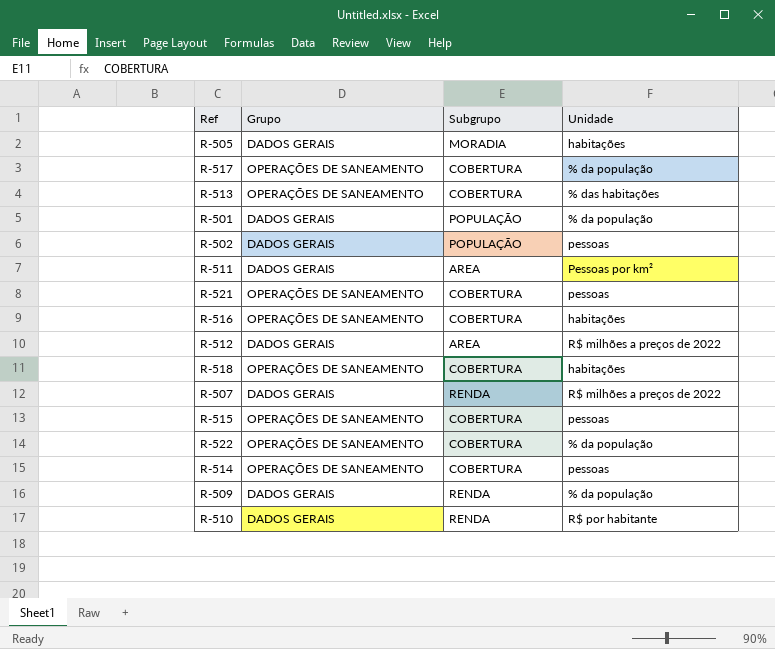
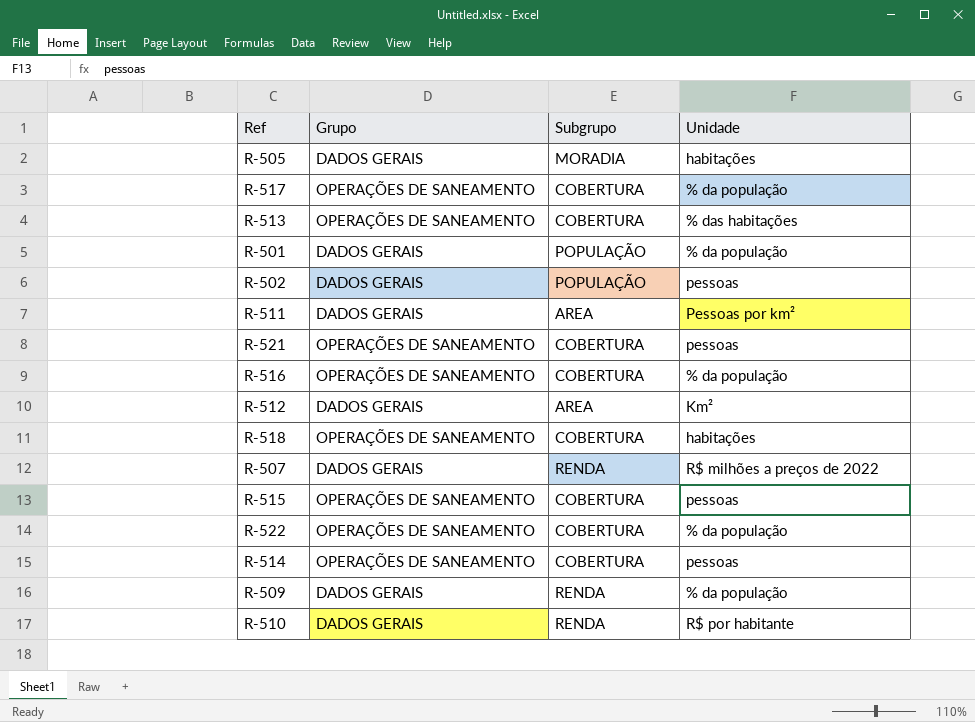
R-516 | Unidade: habitações -> % da população
R-512 | Unidade: R$ milhões a preços de 2022 -> Km²

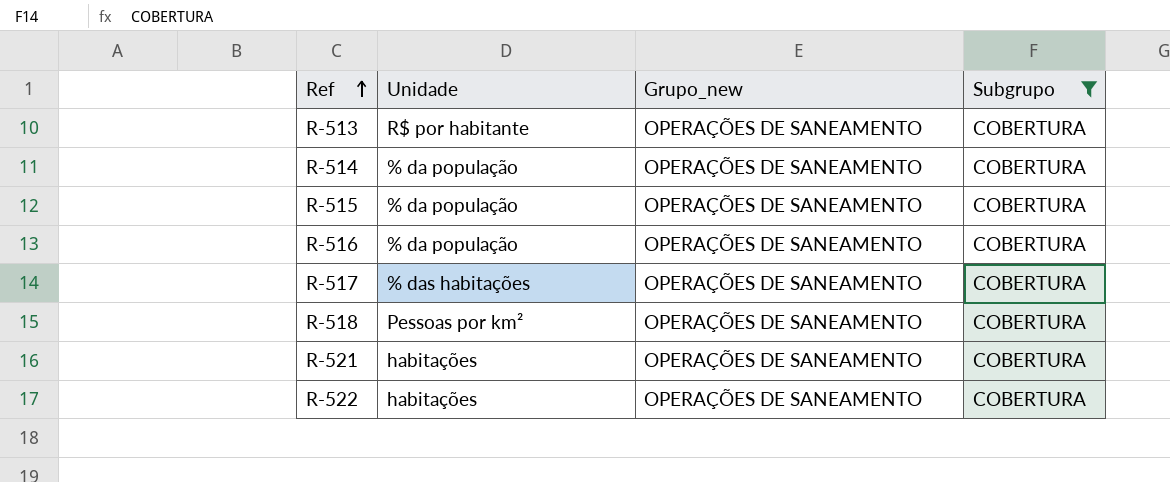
filter: none -> Subgrupo = COBERTURA
row order: none -> Ref ascending
column Unidade | position: 4 -> 2
column name: Grupo -> Grupo_new
R-513 | Unidade: % das habitações -> R$ por habitante
R-514 | Unidade: pessoas -> % da população
R-515 | Unidade: pessoas -> % da população
R-517 | Unidade: % da população -> % das habitações
R-518 | Unidade: habitações -> Pessoas por km²
R-521 | Unidade: pessoas -> habitações
R-522 | Unidade: % da população -> habitações

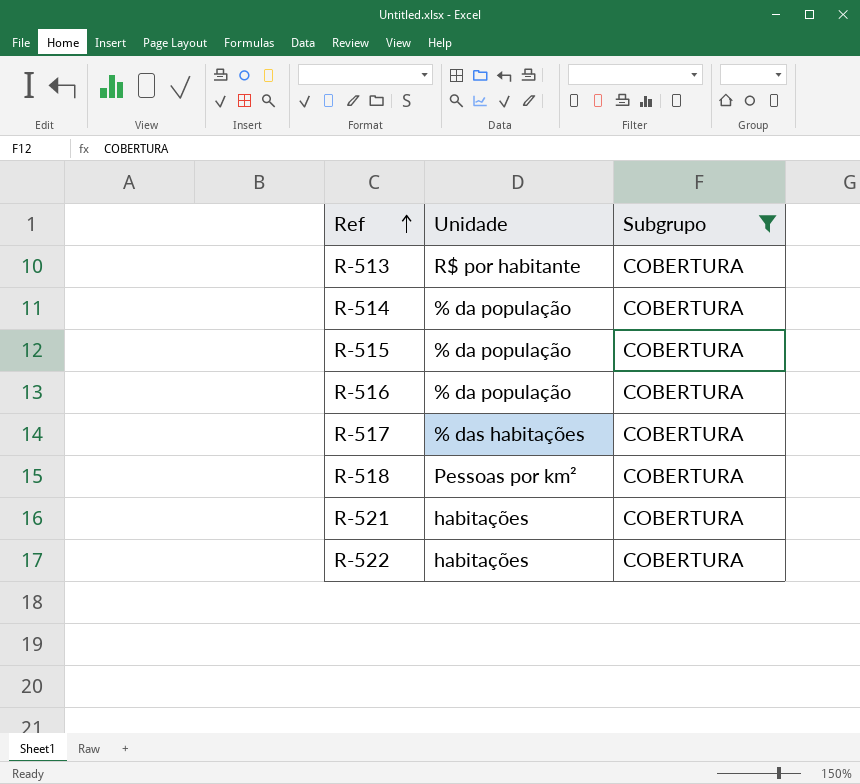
column Grupo_new | position: 3 -> none

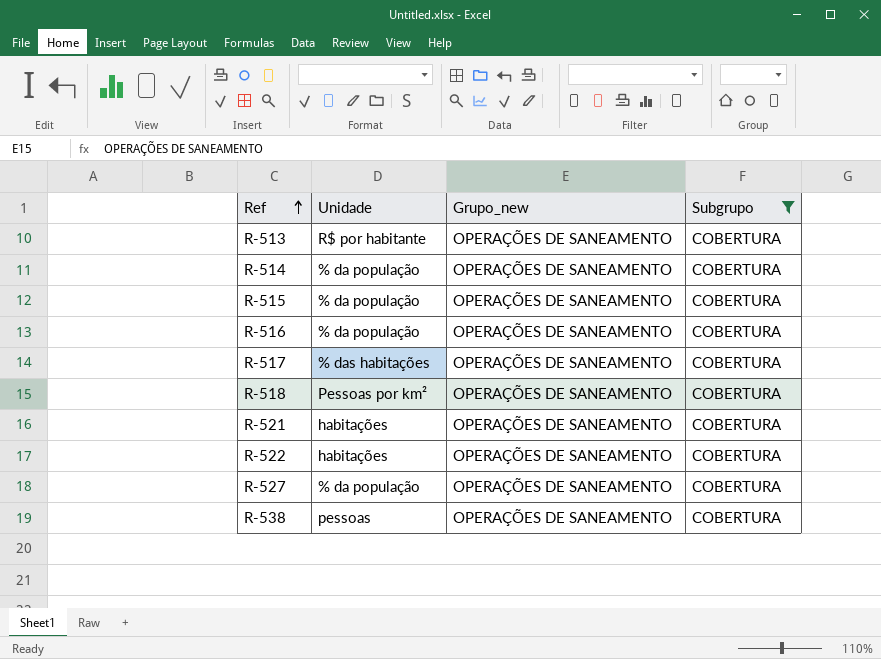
column Grupo_new | position: none -> 3
row R-527: none -> % da população | OPERAÇÕES DE SANEAMENTO | COBERTURA
row R-538: none -> pessoas | OPERAÇÕES DE SANEAMENTO | COBERTURA

